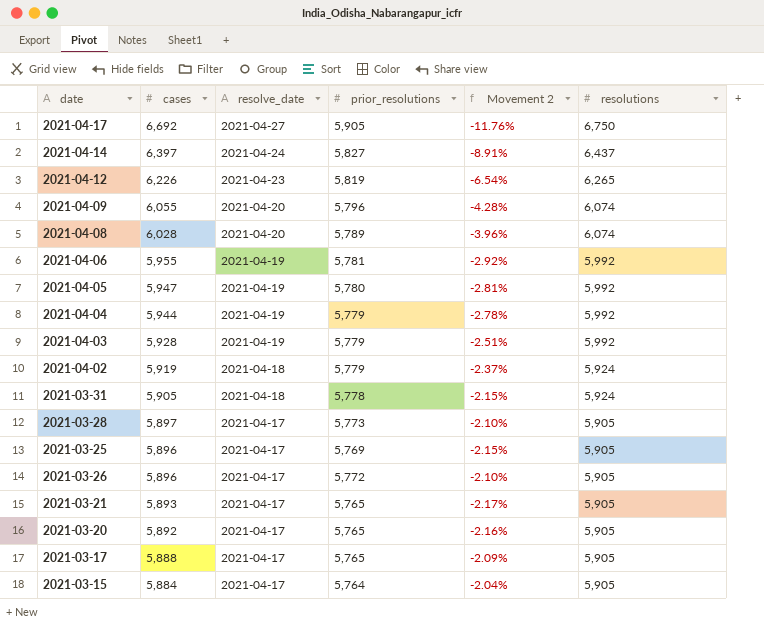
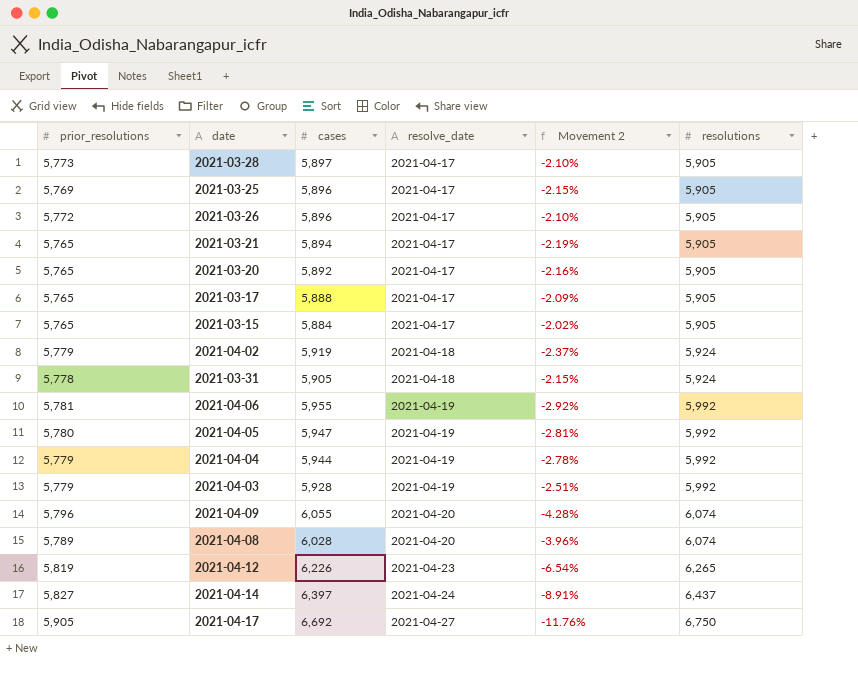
row order: cases descending -> resolve_date ascending
column prior_resolutions | position: 4 -> 1
2021-03-21 | cases: 5,893 -> 5,894
2021-03-21 | Movement 2: -2.17% -> -2.19%
2021-03-15 | prior_resolutions: 5,764 -> 5,765
2021-03-15 | Movement 2: -2.04% -> -2.02%

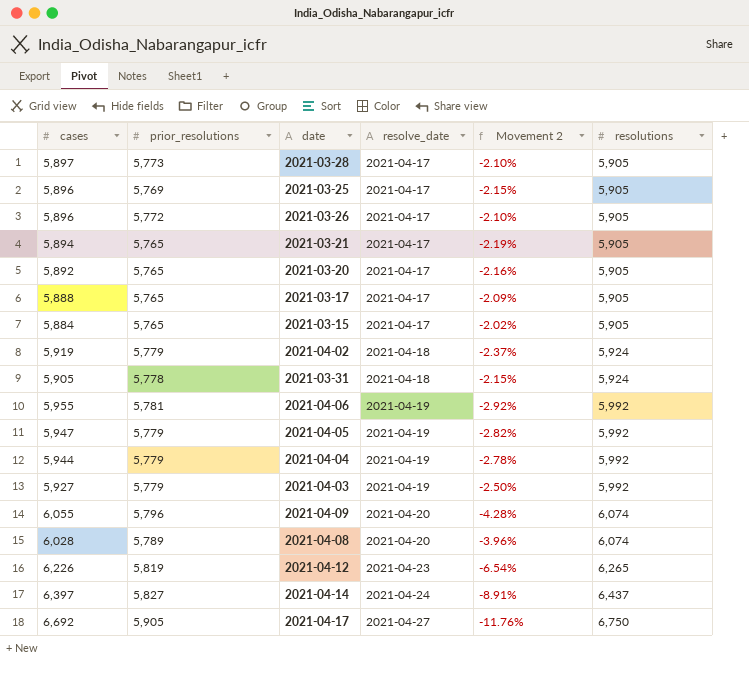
column cases | position: 3 -> 1
2021-04-05 | prior_resolutions: 5,780 -> 5,779
2021-04-05 | Movement 2: -2.81% -> -2.82%
2021-04-03 | cases: 5,928 -> 5,927
2021-04-03 | Movement 2: -2.51% -> -2.50%

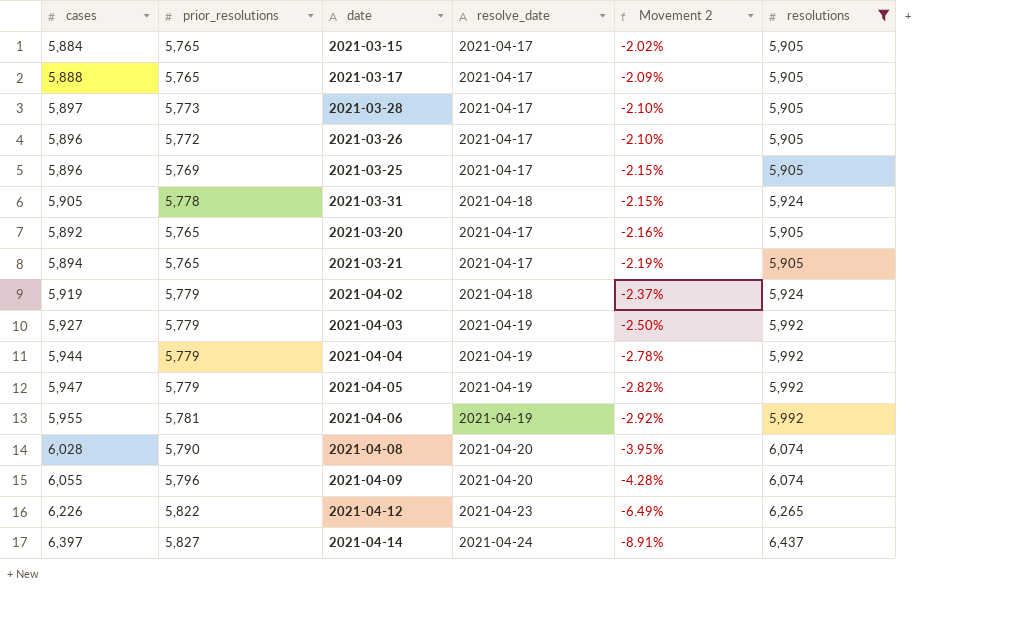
filter: none -> resolutions != 6,750
row order: resolve_date ascending -> Movement 2 descending
2021-04-08 | prior_resolutions: 5,789 -> 5,790
2021-04-08 | Movement 2: -3.96% -> -3.95%
2021-04-12 | prior_resolutions: 5,819 -> 5,822
2021-04-12 | Movement 2: -6.54% -> -6.49%

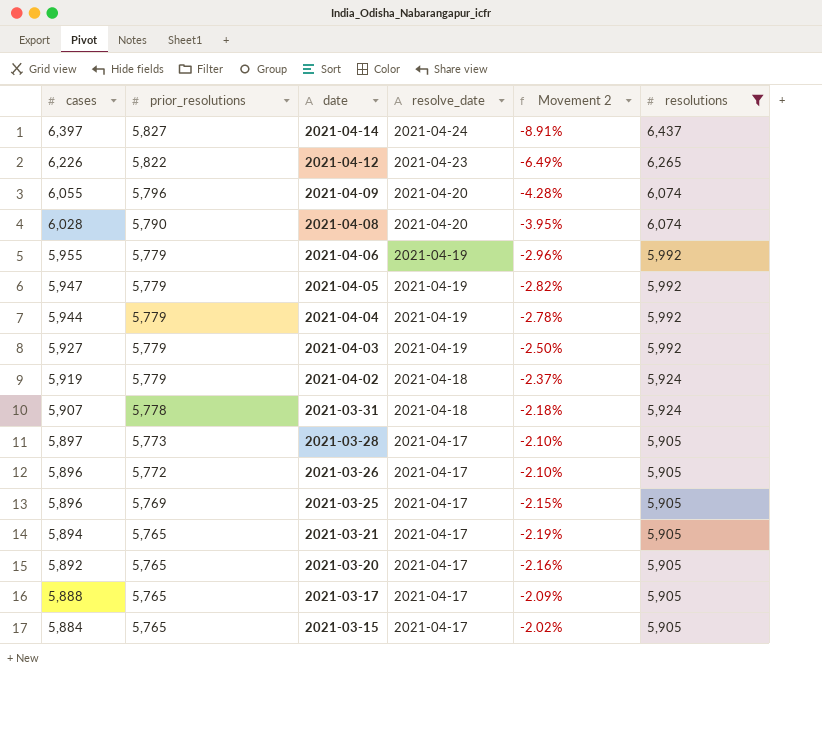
row order: Movement 2 descending -> cases descending
2021-04-06 | prior_resolutions: 5,781 -> 5,779
2021-04-06 | Movement 2: -2.92% -> -2.96%
2021-03-31 | cases: 5,905 -> 5,907
2021-03-31 | Movement 2: -2.15% -> -2.18%

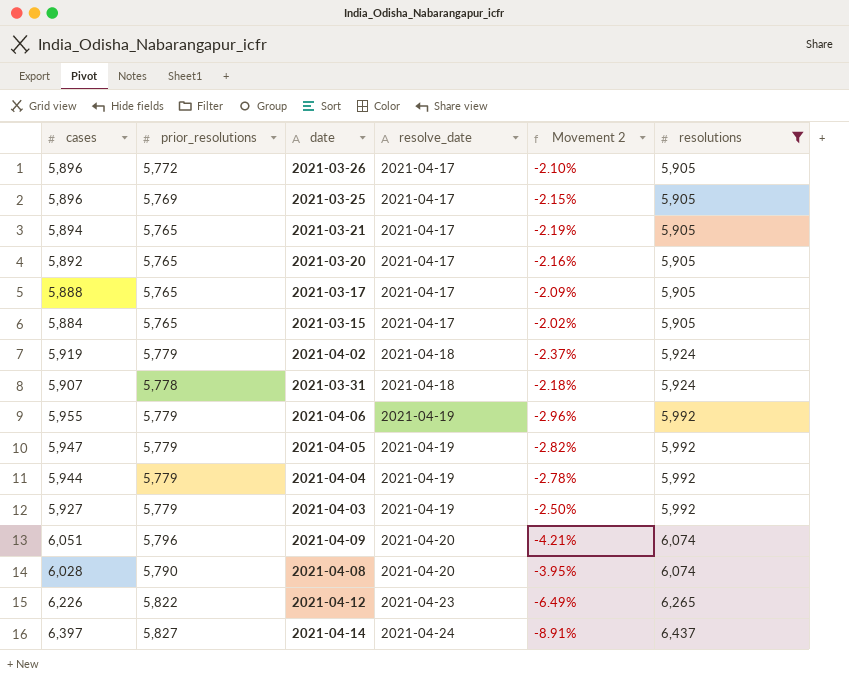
row order: cases descending -> resolve_date ascending
row 2021-03-28: 5,897 | 5,773 | 2021-04-17 | -2.10% | 5,905 -> none
2021-04-09 | cases: 6,055 -> 6,051
2021-04-09 | Movement 2: -4.28% -> -4.21%

